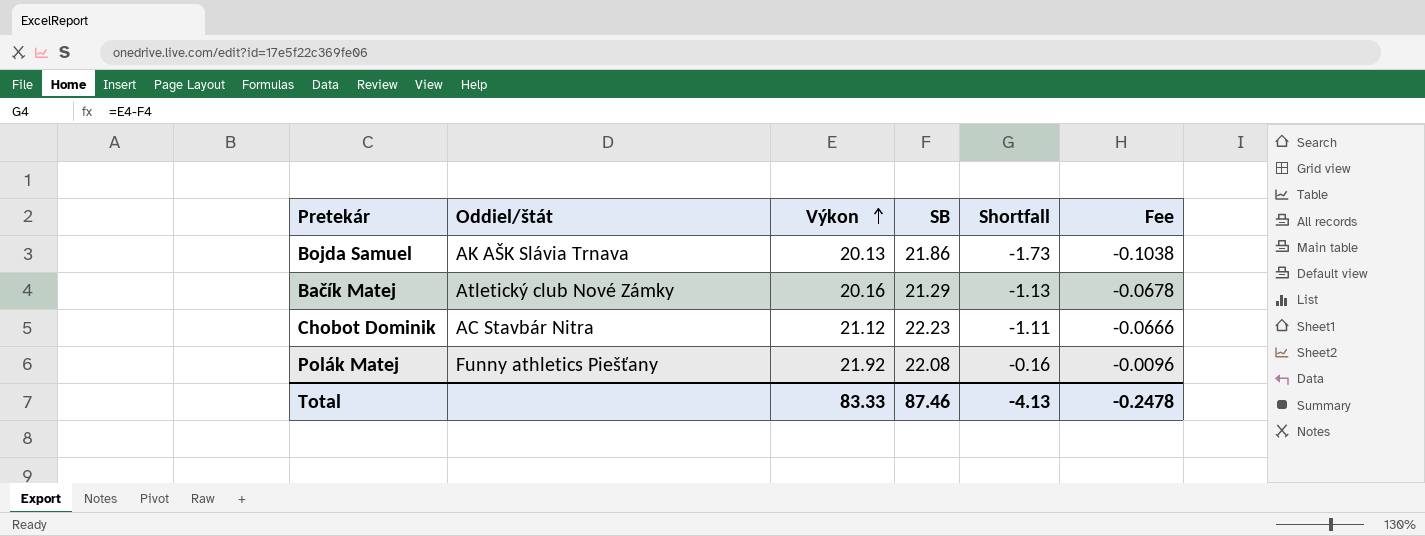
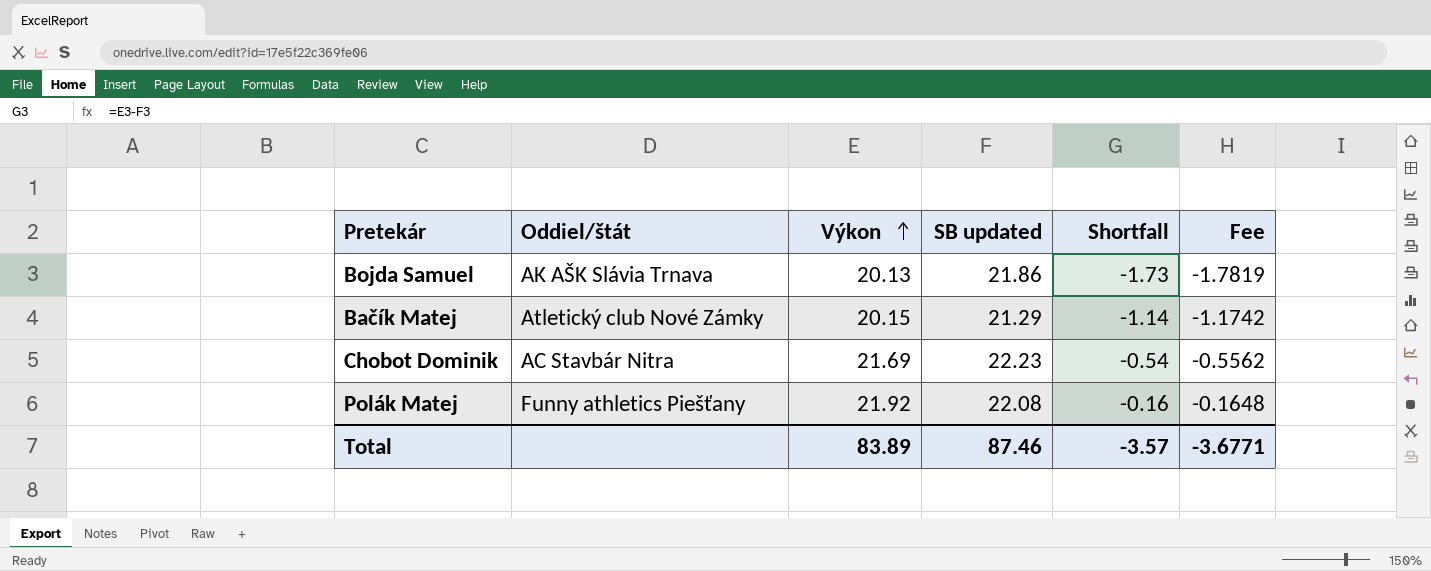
column name: SB -> SB updated
column Fee | formula: [Shortfall] * 0.06 -> [Shortfall] * 1.03
Bačík Matej | Výkon: 20.16 -> 20.15
Bačík Matej | Shortfall: -1.13 -> -1.14
Chobot Dominik | Výkon: 21.12 -> 21.69
Chobot Dominik | Shortfall: -1.11 -> -0.54
Total | Výkon: 83.33 -> 83.89
Total | Shortfall: -4.13 -> -3.57
Total | Fee: -0.2478 -> -3.6771

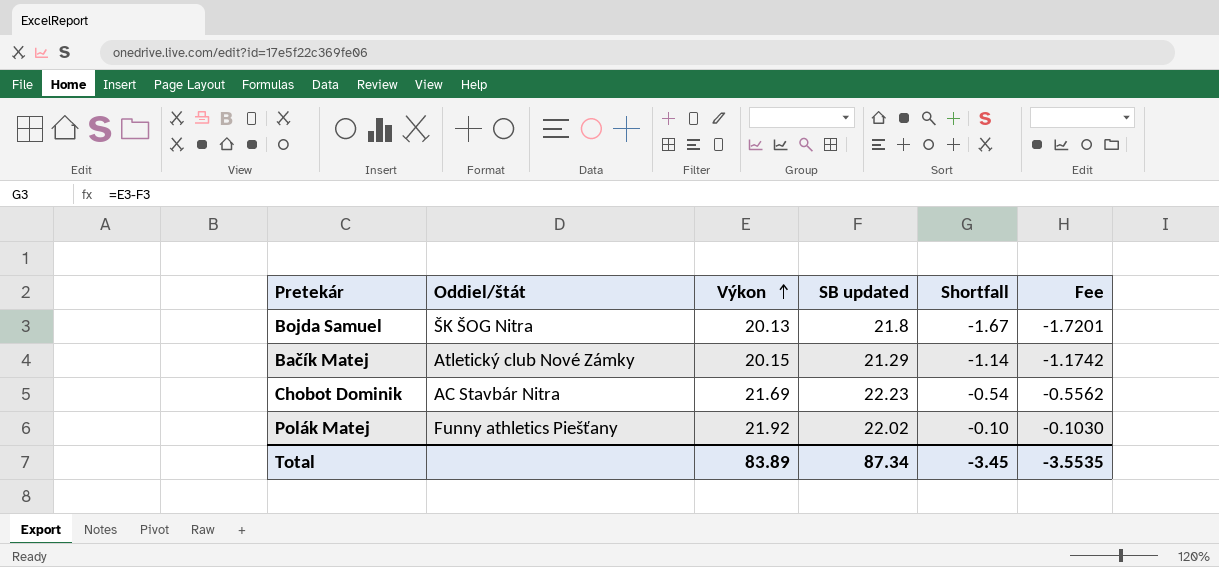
Bojda Samuel | Oddiel/štát: AK AŠK Slávia Trnava -> ŠK ŠOG Nitra
Bojda Samuel | SB updated: 21.86 -> 21.8
Bojda Samuel | Shortfall: -1.73 -> -1.67
Bojda Samuel | Fee: -1.7819 -> -1.7201
Polák Matej | SB updated: 22.08 -> 22.02
Polák Matej | Shortfall: -0.16 -> -0.10
Polák Matej | Fee: -0.1648 -> -0.1030
Total | SB updated: 87.46 -> 87.34
Total | Shortfall: -3.57 -> -3.45
Total | Fee: -3.6771 -> -3.5535

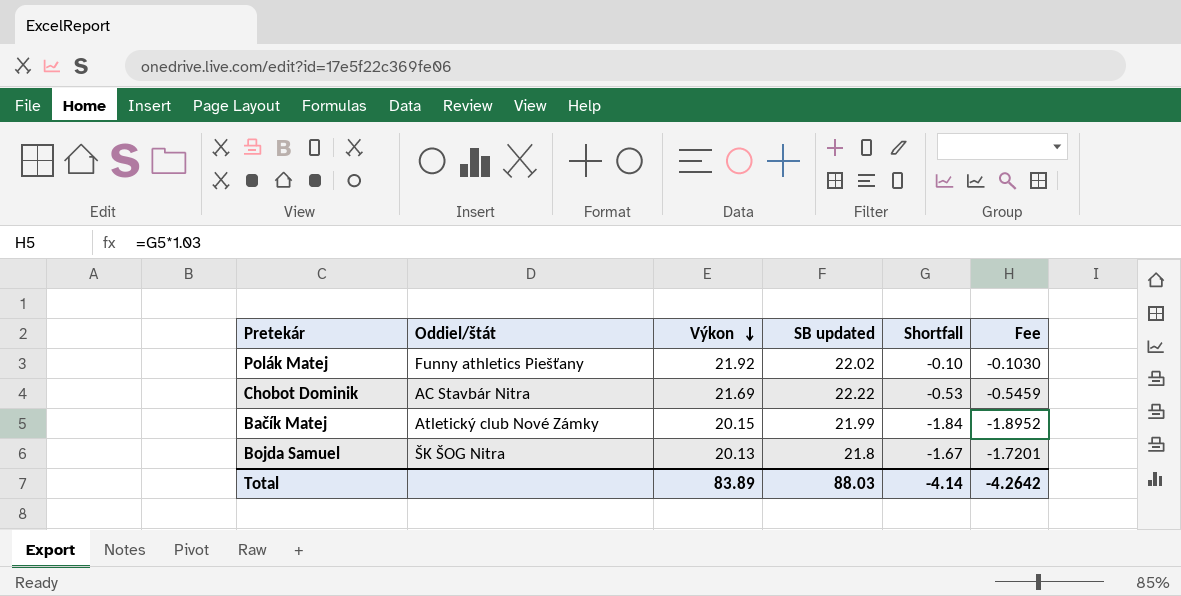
row order: Výkon ascending -> Výkon descending
Chobot Dominik | SB updated: 22.23 -> 22.22
Chobot Dominik | Shortfall: -0.54 -> -0.53
Chobot Dominik | Fee: -0.5562 -> -0.5459
Bačík Matej | SB updated: 21.29 -> 21.99
Bačík Matej | Shortfall: -1.14 -> -1.84
Bačík Matej | Fee: -1.1742 -> -1.8952
Total | SB updated: 87.34 -> 88.03
Total | Shortfall: -3.45 -> -4.14
Total | Fee: -3.5535 -> -4.2642

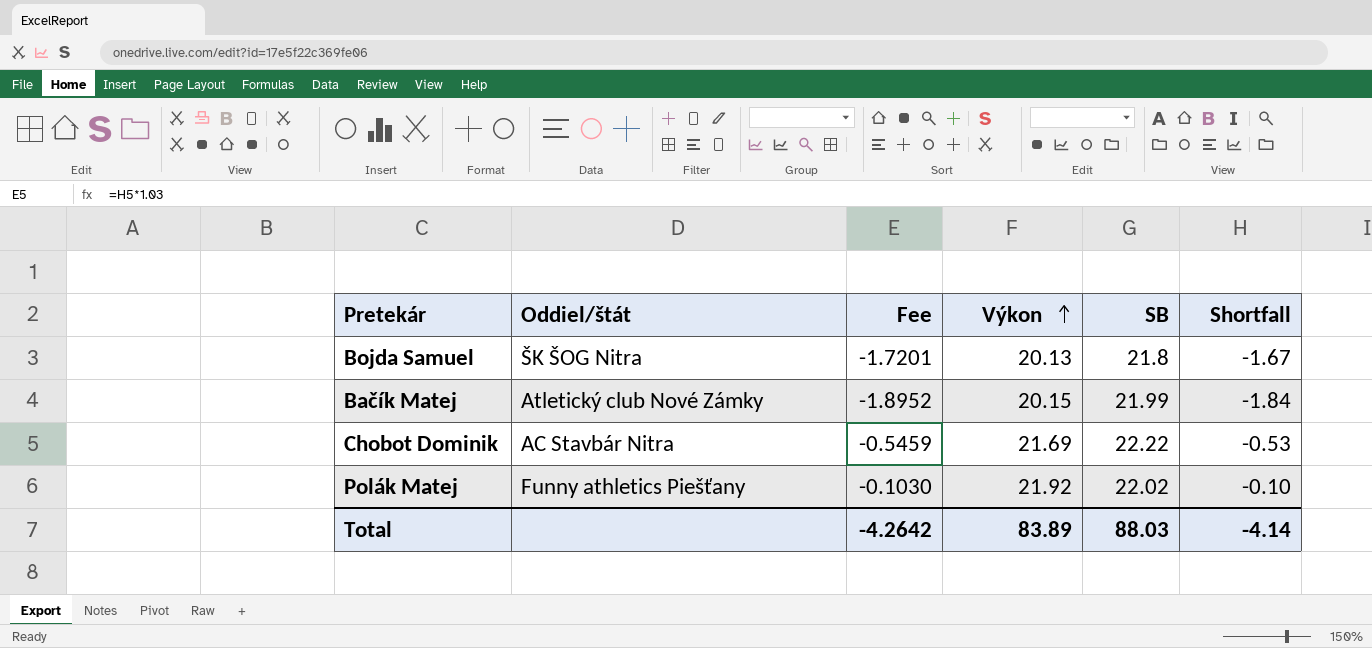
row order: Výkon descending -> Výkon ascending
column Fee | position: 6 -> 3
column name: SB updated -> SB

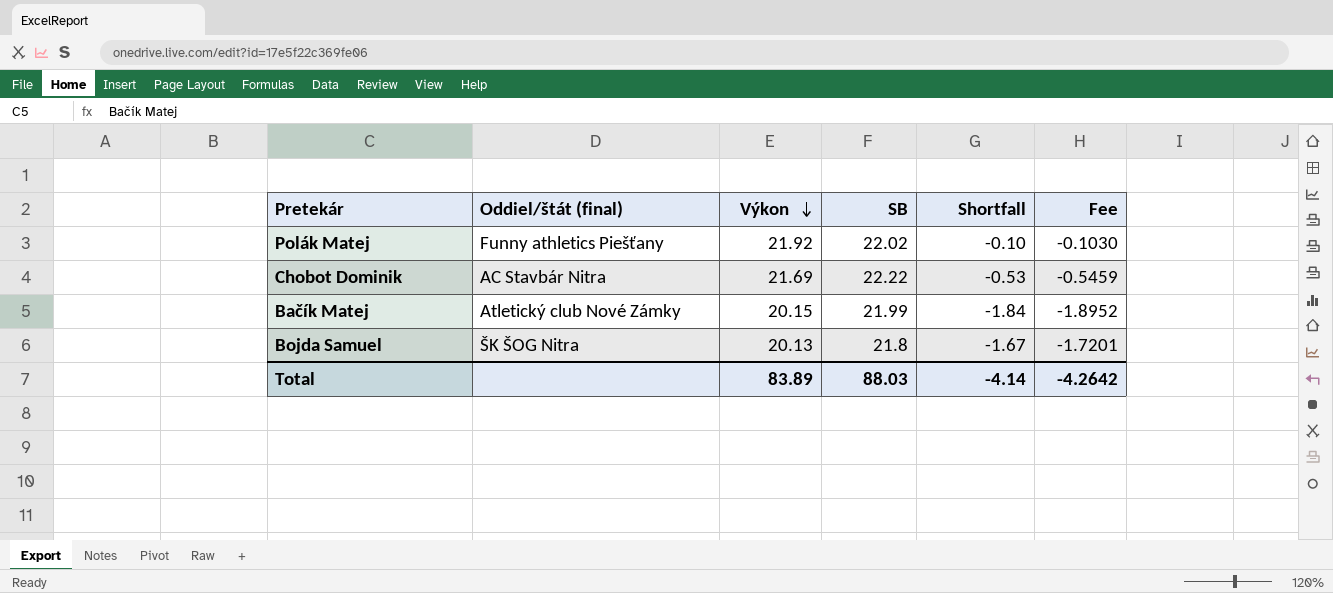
row order: Výkon ascending -> Výkon descending
column name: Oddiel/štát -> Oddiel/štát (final)
column Fee | position: 3 -> 6

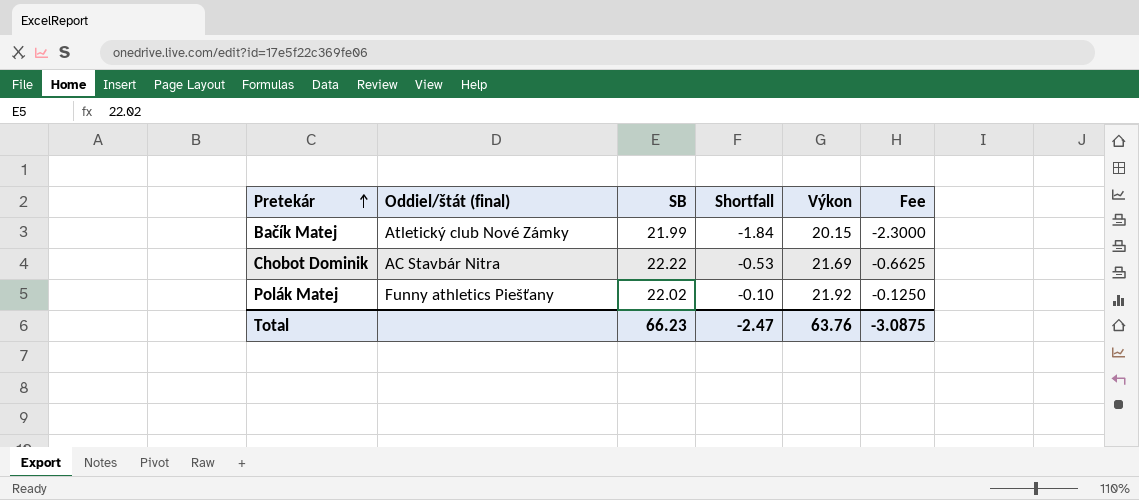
row order: Výkon descending -> Pretekár ascending
column Výkon | position: 3 -> 5
column Fee | formula: [Shortfall] * 1.03 -> [Shortfall] * 1.25
row Bojda Samuel: ŠK ŠOG Nitra | 20.13 | 21.8 | -1.67 | -1.7201 -> none
Total | SB: 88.03 -> 66.23
Total | Shortfall: -4.14 -> -2.47
Total | Výkon: 83.89 -> 63.76
Total | Fee: -4.2642 -> -3.0875

